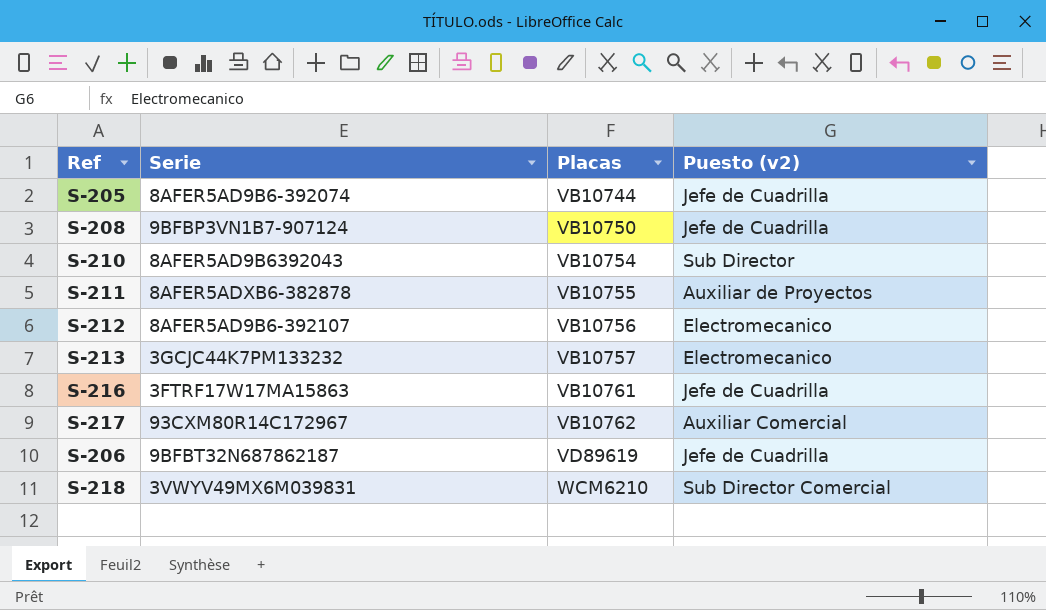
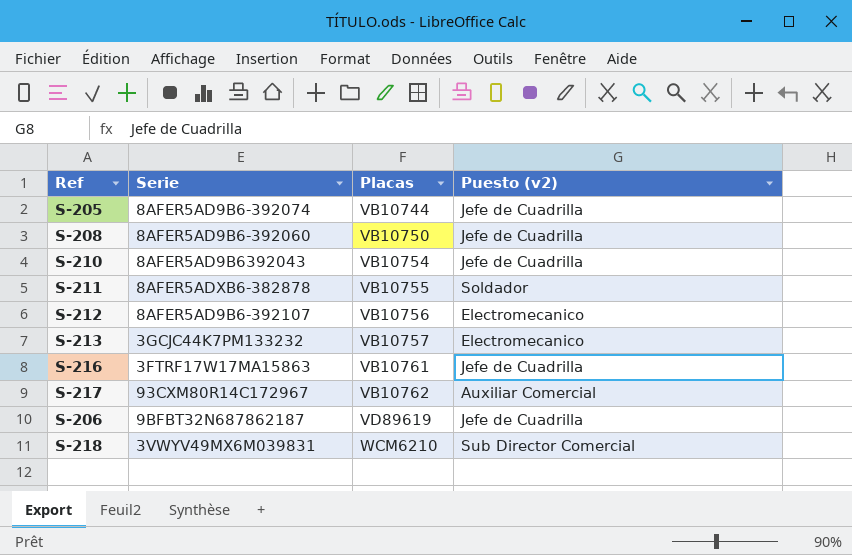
S-208 | Serie: 9BFBP3VN1B7-907124 -> 8AFER5AD9B6-392060
S-210 | Puesto (v2): Sub Director -> Jefe de Cuadrilla
S-211 | Puesto (v2): Auxiliar de Proyectos -> Soldador

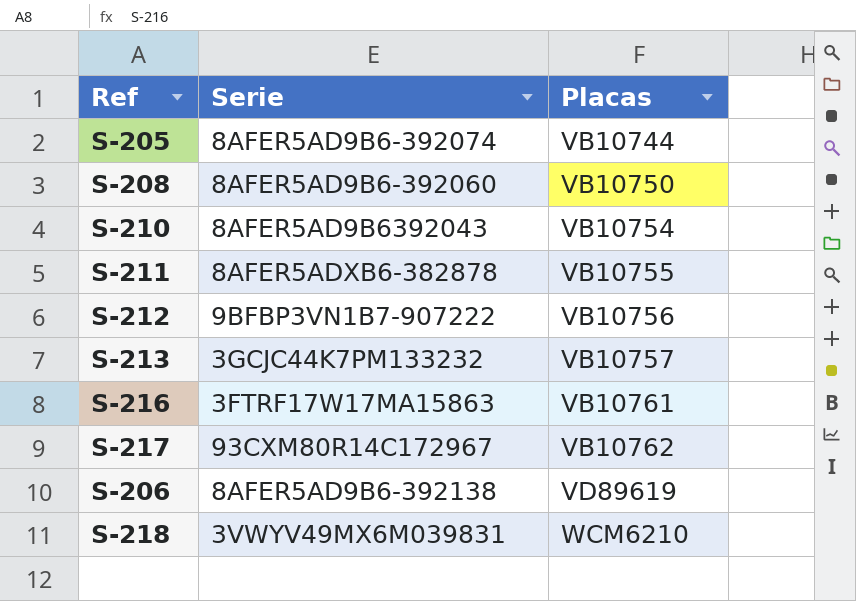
column Puesto (v2) | position: 4 -> none
S-212 | Serie: 8AFER5AD9B6-392107 -> 9BFBP3VN1B7-907222
S-206 | Serie: 9BFBT32N687862187 -> 8AFER5AD9B6-392138

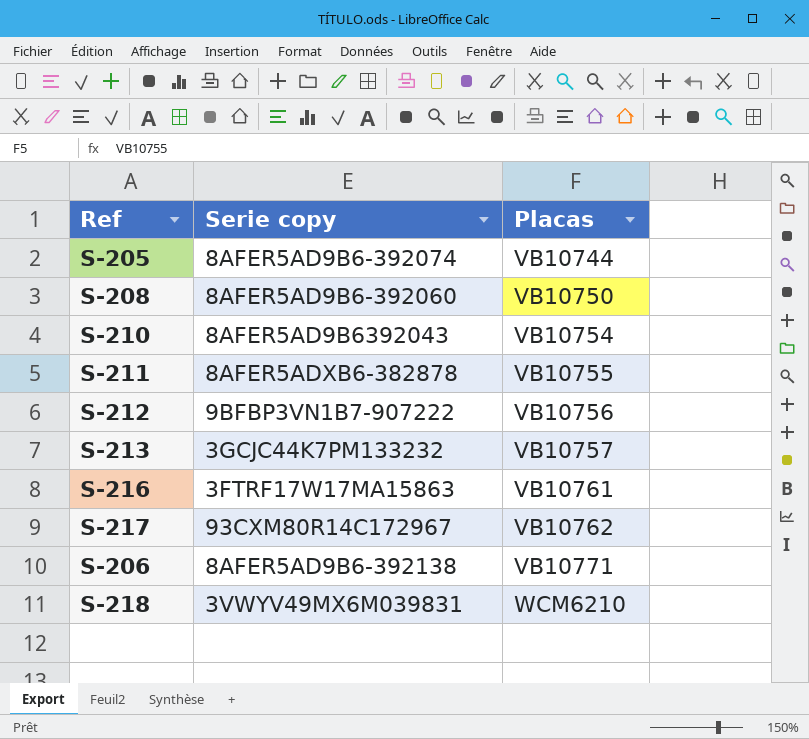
column name: Serie -> Serie copy
S-206 | Placas: VD89619 -> VB10771

